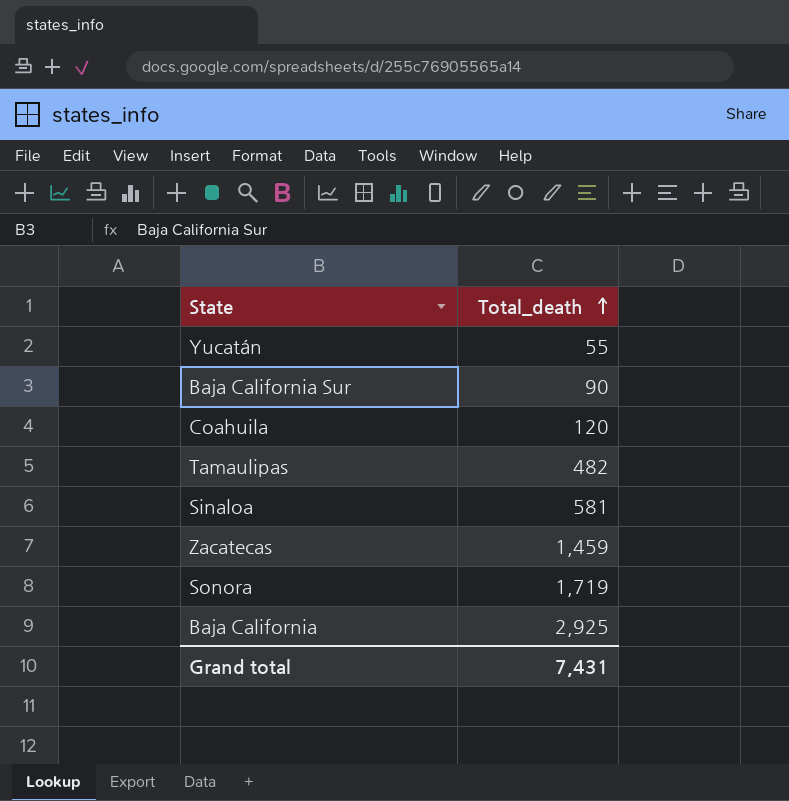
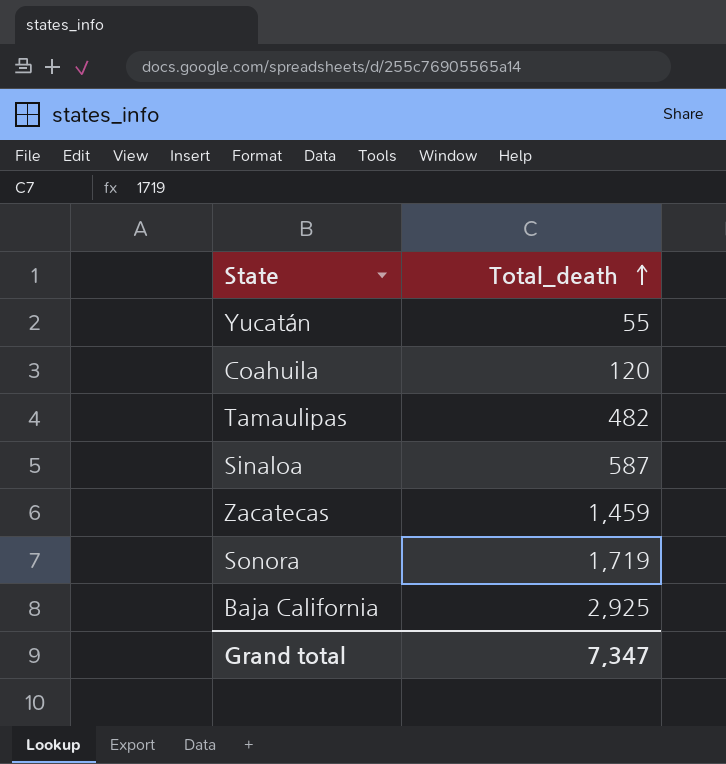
row Baja California Sur: 90 -> none
Sinaloa | Total_death: 581 -> 587
Grand total | Total_death: 7,431 -> 7,347

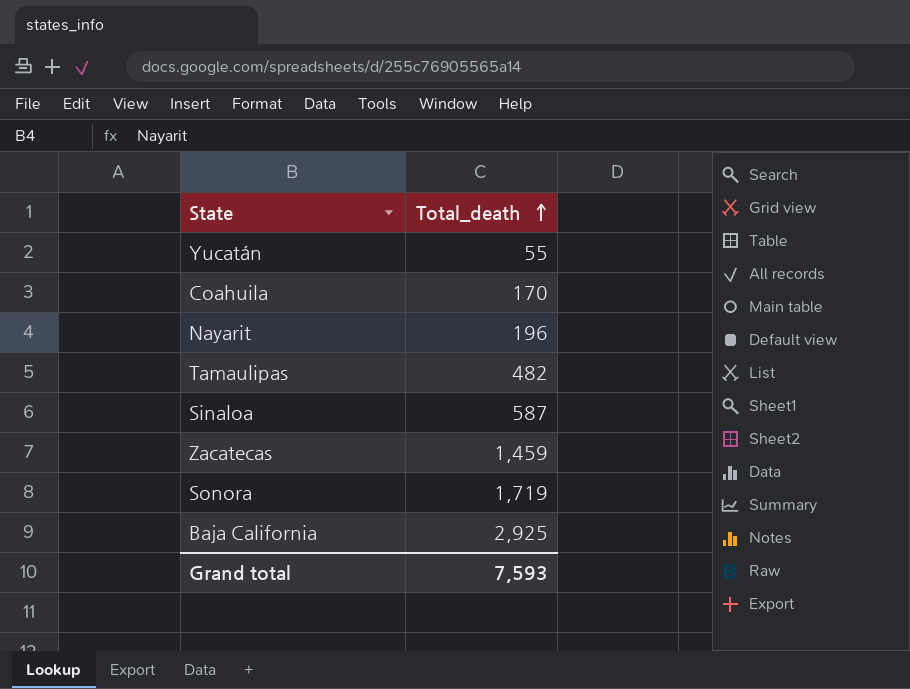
Coahuila | Total_death: 120 -> 170
row Nayarit: none -> 196
Grand total | Total_death: 7,347 -> 7,593

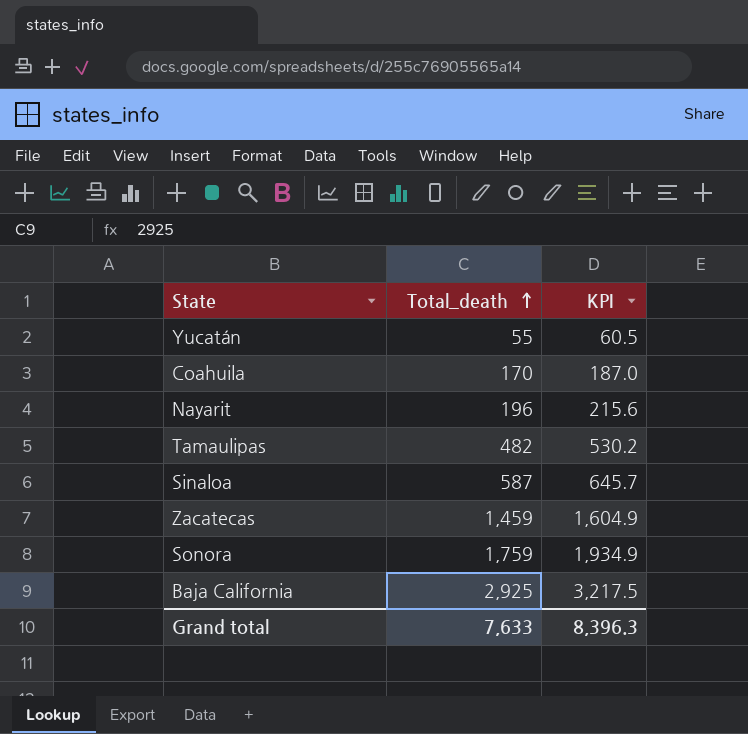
column KPI | formula: none -> [Total_death] * 1.1
Sonora | Total_death: 1,719 -> 1,759
Grand total | Total_death: 7,593 -> 7,633

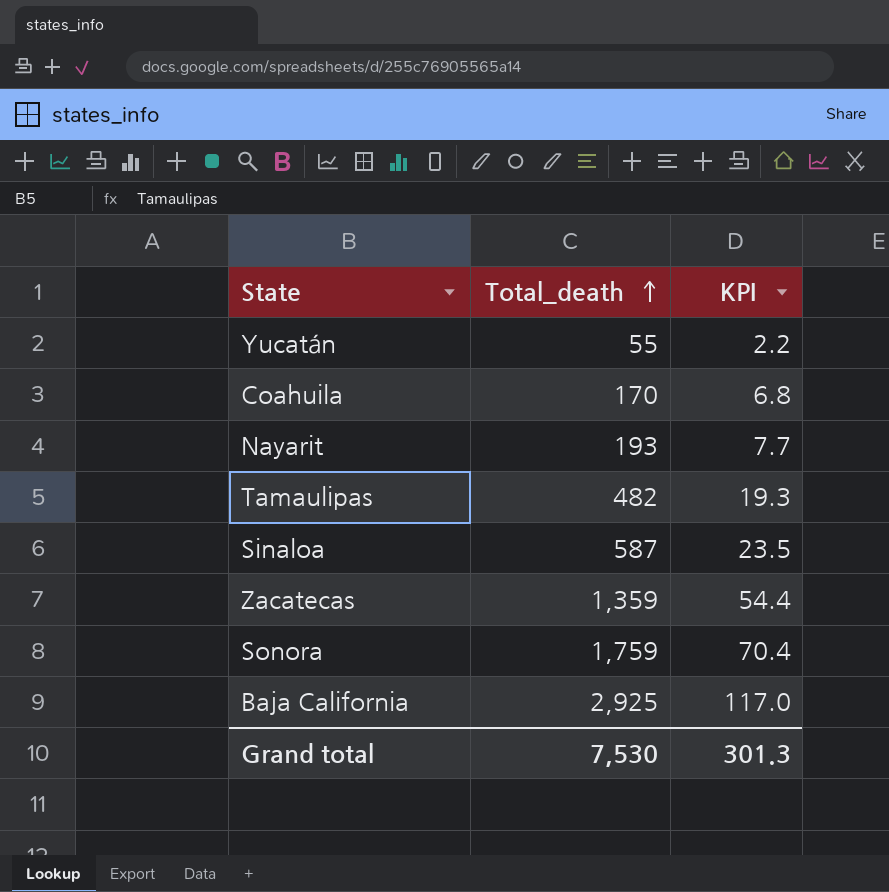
column KPI | formula: [Total_death] * 1.1 -> [Total_death] * 0.04
Nayarit | Total_death: 196 -> 193
Zacatecas | Total_death: 1,459 -> 1,359
Grand total | Total_death: 7,633 -> 7,530
Grand total | KPI: 8,396.3 -> 301.3

